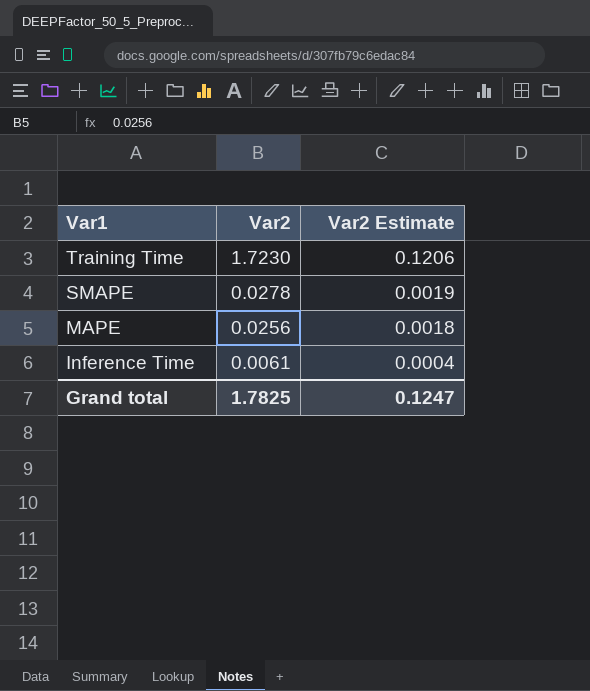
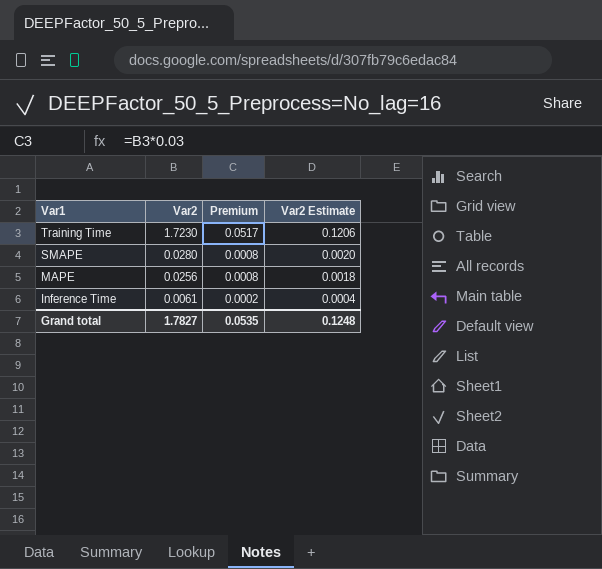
column Premium | formula: none -> [Var2] * 0.03
SMAPE | Var2: 0.0278 -> 0.0280
SMAPE | Var2 Estimate: 0.0019 -> 0.0020
Grand total | Var2: 1.7825 -> 1.7827
Grand total | Var2 Estimate: 0.1247 -> 0.1248

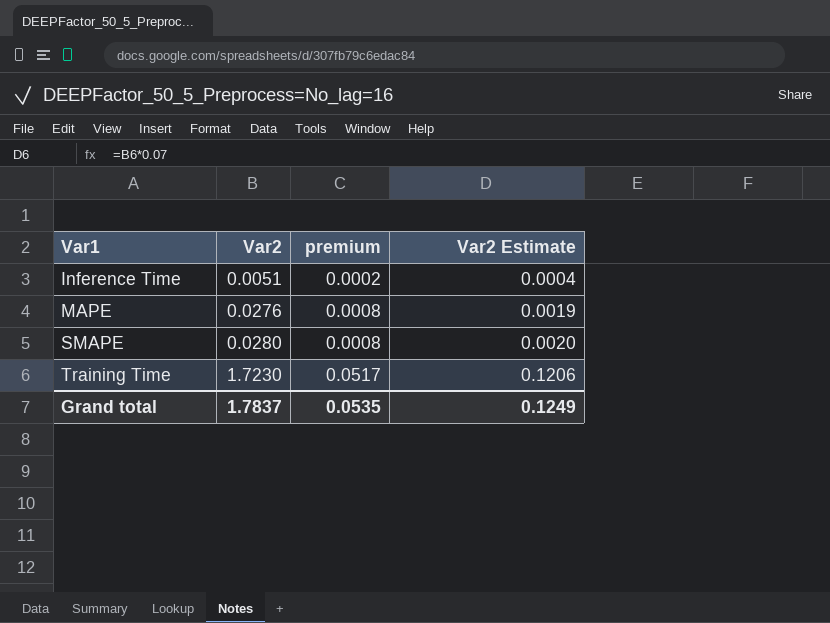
row order: Var1 descending -> Var1 ascending
column name: Premium -> premium
Inference Time | Var2: 0.0061 -> 0.0051
MAPE | Var2: 0.0256 -> 0.0276
MAPE | Var2 Estimate: 0.0018 -> 0.0019
Grand total | Var2: 1.7827 -> 1.7837
Grand total | Var2 Estimate: 0.1248 -> 0.1249

